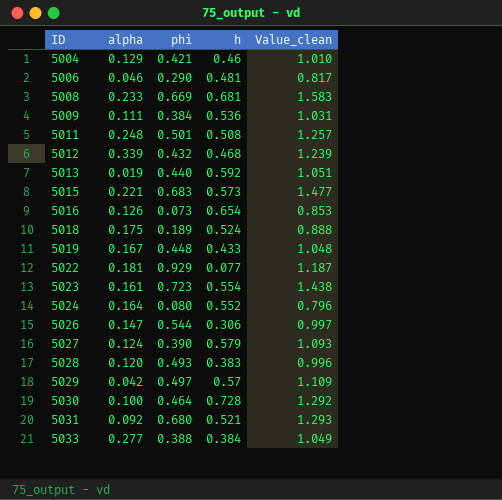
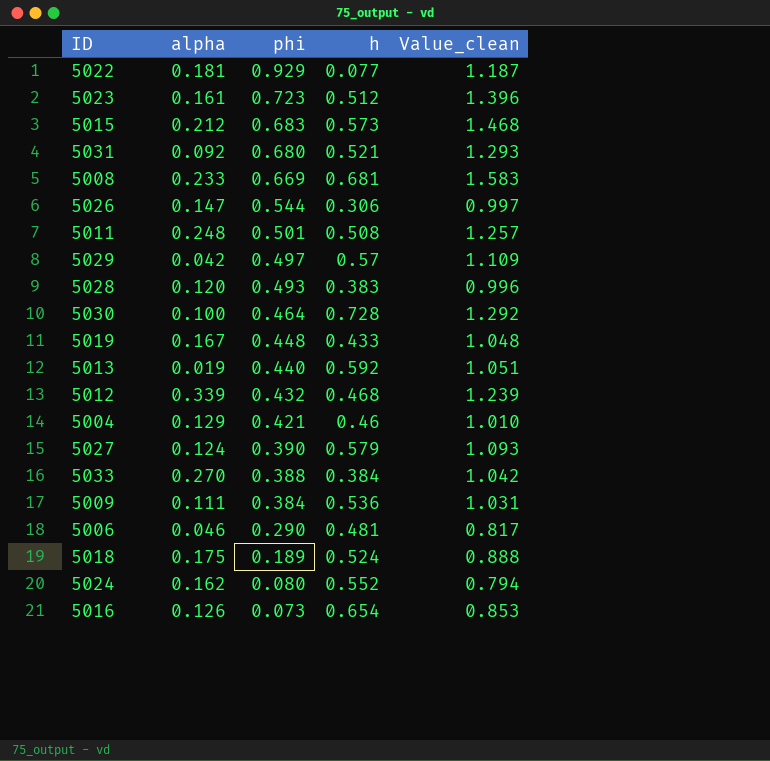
row order: ID ascending -> phi descending
5023 | h: 0.554 -> 0.512
5023 | Value_clean: 1.438 -> 1.396
5015 | alpha: 0.221 -> 0.212
5015 | Value_clean: 1.477 -> 1.468
5033 | alpha: 0.277 -> 0.270
5033 | Value_clean: 1.049 -> 1.042
5024 | alpha: 0.164 -> 0.162
5024 | Value_clean: 0.796 -> 0.794

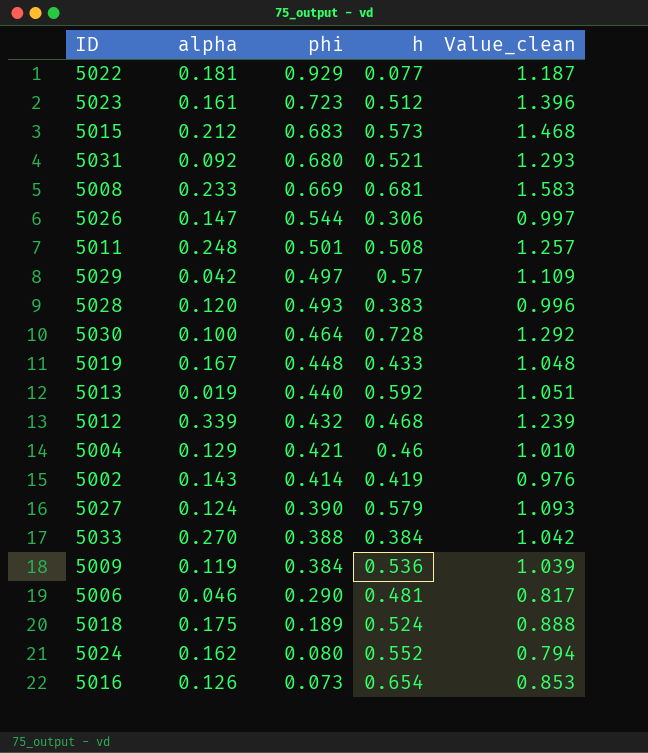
row 5002: none -> 0.143 | 0.414 | 0.419 | 0.976
5009 | alpha: 0.111 -> 0.119
5009 | Value_clean: 1.031 -> 1.039

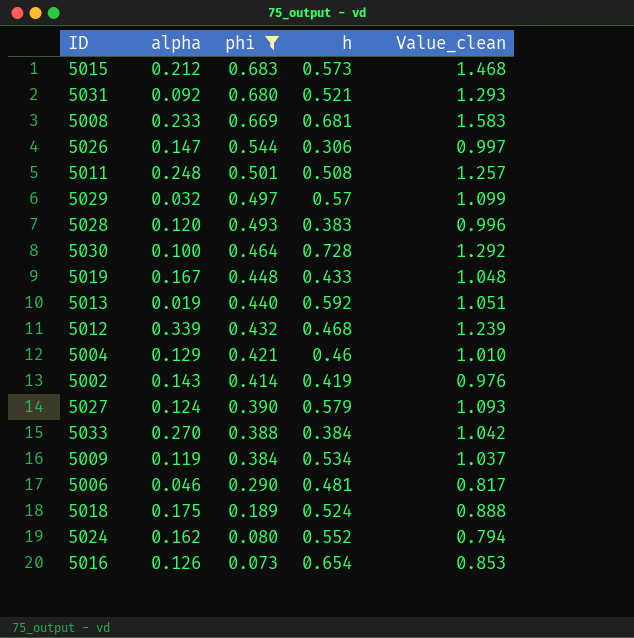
filter: none -> phi <= 0.683
5029 | alpha: 0.042 -> 0.032
5029 | Value_clean: 1.109 -> 1.099
5009 | h: 0.536 -> 0.534
5009 | Value_clean: 1.039 -> 1.037

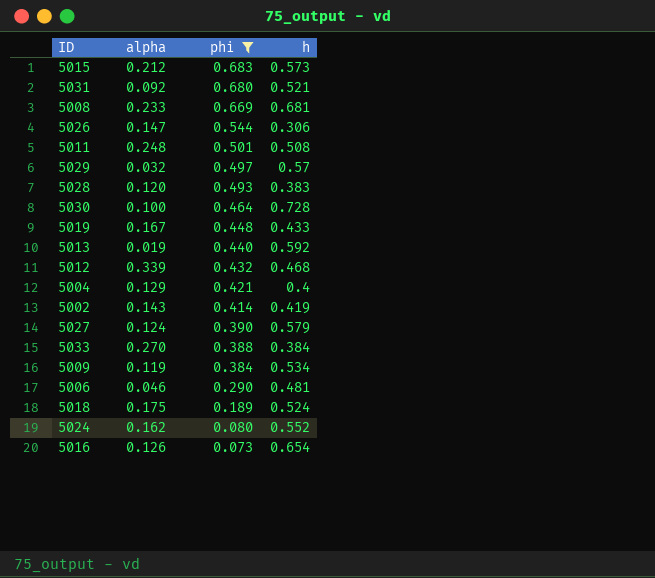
column Value_clean | formula: [alpha] + [phi] + [h] -> none
5004 | h: 0.46 -> 0.4

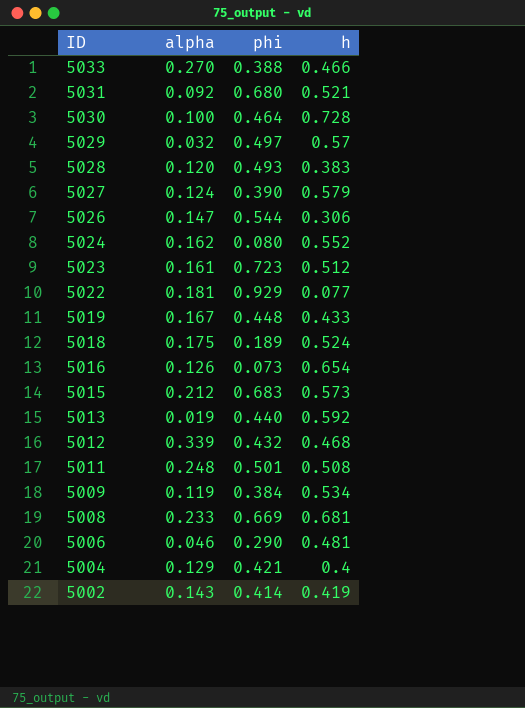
filter: phi <= 0.683 -> none
row order: phi descending -> ID descending
5033 | h: 0.384 -> 0.466

